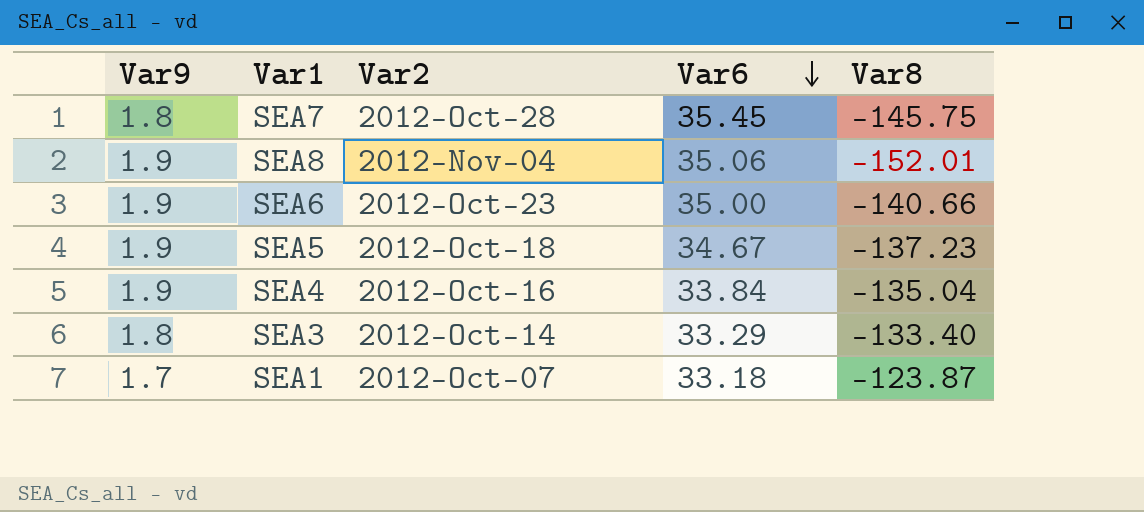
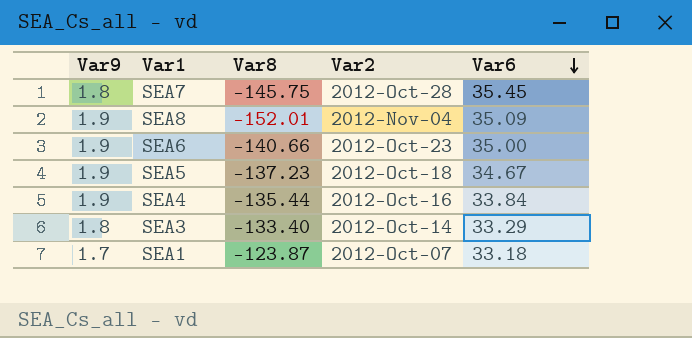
column Var8 | position: 5 -> 3
SEA8 | Var6: 35.06 -> 35.09
SEA4 | Var8: -135.04 -> -135.44

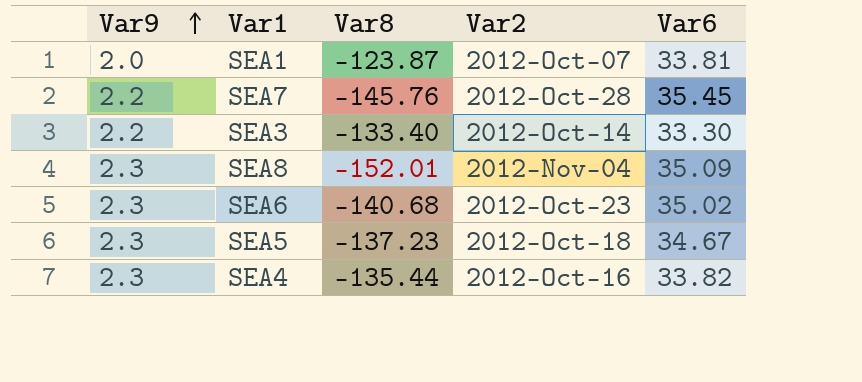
row order: Var6 descending -> Var9 ascending
SEA1 | Var9: 1.7 -> 2.0
SEA1 | Var6: 33.18 -> 33.81
SEA7 | Var9: 1.8 -> 2.2
SEA7 | Var8: -145.75 -> -145.76
SEA3 | Var9: 1.8 -> 2.2
SEA3 | Var6: 33.29 -> 33.30
SEA8 | Var9: 1.9 -> 2.3
SEA6 | Var9: 1.9 -> 2.3
SEA6 | Var8: -140.66 -> -140.68
SEA6 | Var6: 35.00 -> 35.02
SEA5 | Var9: 1.9 -> 2.3
SEA4 | Var9: 1.9 -> 2.3
SEA4 | Var6: 33.84 -> 33.82

